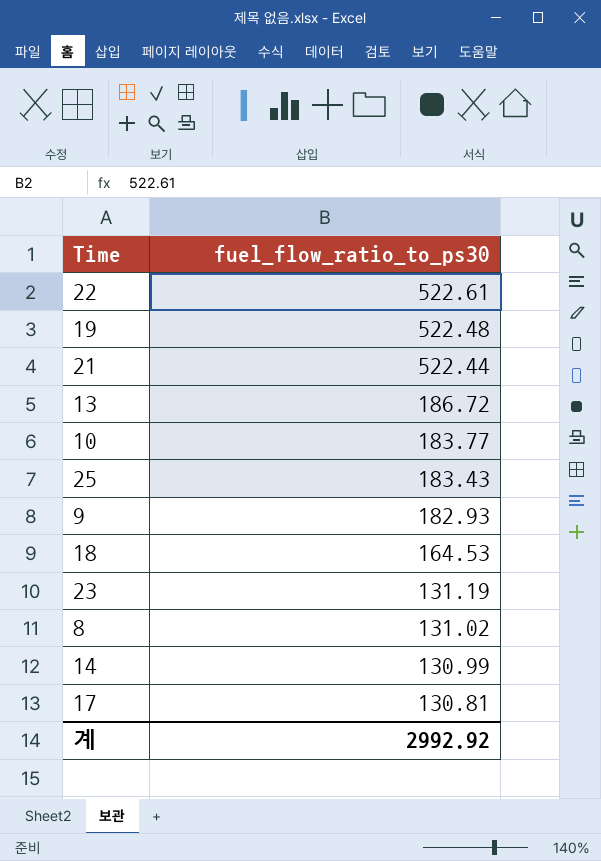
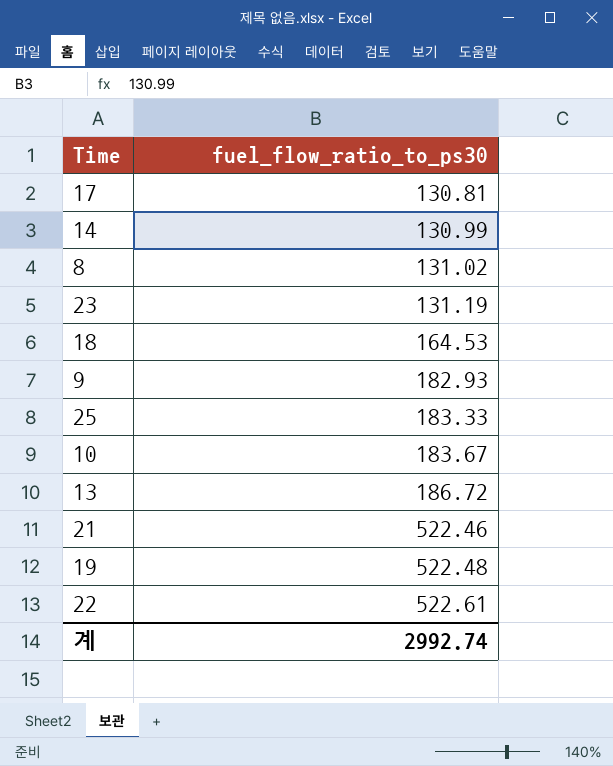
row order: fuel_flow_ratio_to_ps30 descending -> fuel_flow_ratio_to_ps30 ascending
25 | fuel_flow_ratio_to_ps30: 183.43 -> 183.33
10 | fuel_flow_ratio_to_ps30: 183.77 -> 183.67
21 | fuel_flow_ratio_to_ps30: 522.44 -> 522.46
계 | fuel_flow_ratio_to_ps30: 2992.92 -> 2992.74

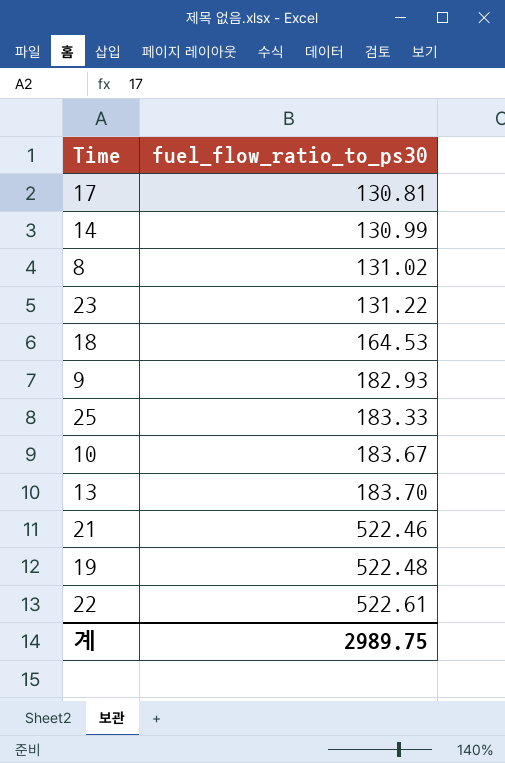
23 | fuel_flow_ratio_to_ps30: 131.19 -> 131.22
13 | fuel_flow_ratio_to_ps30: 186.72 -> 183.70
계 | fuel_flow_ratio_to_ps30: 2992.74 -> 2989.75

